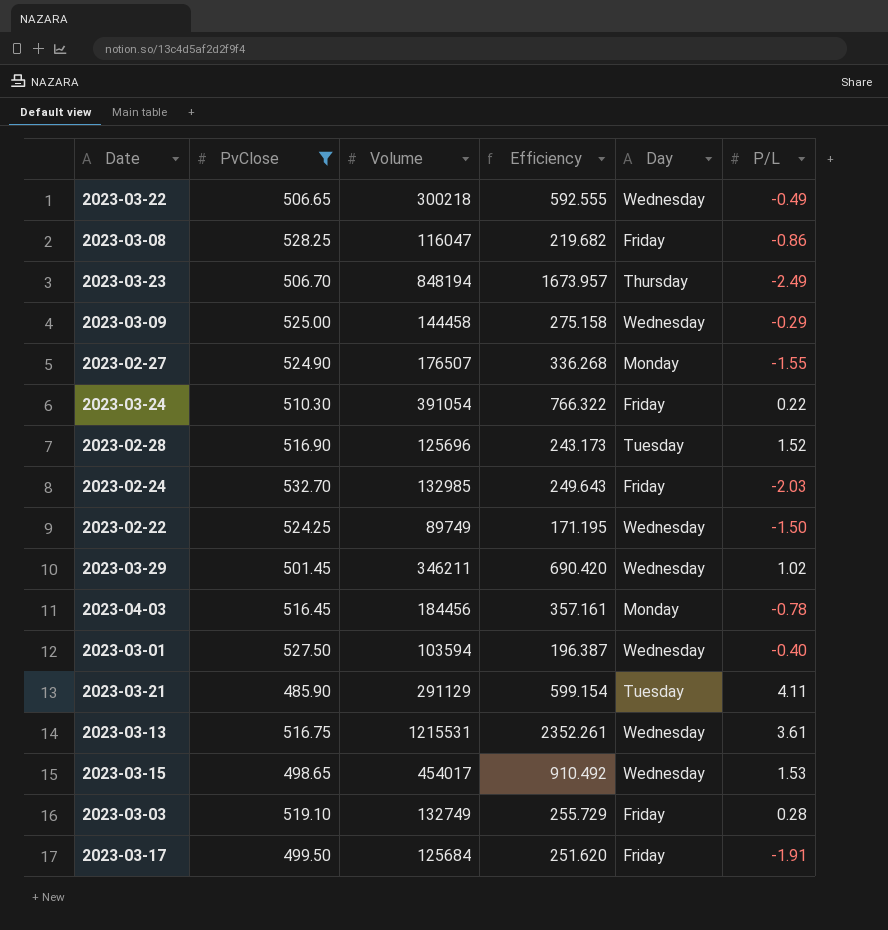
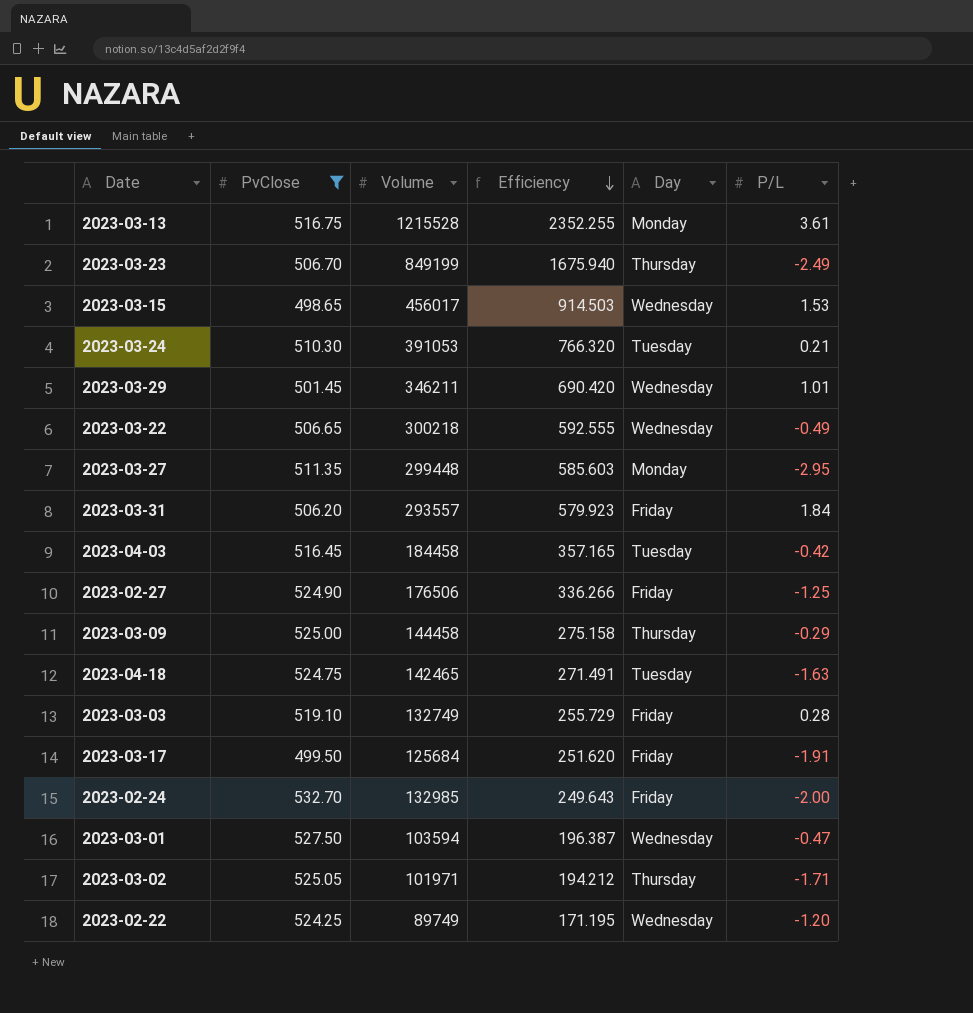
row order: none -> Efficiency descending
row 2023-03-08: 528.25 | 116047 | 219.682 | Friday | -0.86 -> none
row 2023-02-28: 516.90 | 125696 | 243.173 | Tuesday | 1.52 -> none
row 2023-03-21: 485.90 | 291129 | 599.154 | Tuesday | 4.11 -> none
2023-03-13 | Volume: 1215531 -> 1215528
2023-03-13 | Efficiency: 2352.261 -> 2352.255
2023-03-13 | Day: Wednesday -> Monday
2023-03-23 | Volume: 848194 -> 849199
2023-03-23 | Efficiency: 1673.957 -> 1675.940
2023-03-15 | Volume: 454017 -> 456017
2023-03-15 | Efficiency: 910.492 -> 914.503
2023-03-24 | Volume: 391054 -> 391053
2023-03-24 | Efficiency: 766.322 -> 766.320
2023-03-24 | Day: Friday -> Tuesday
2023-03-24 | P/L: 0.22 -> 0.21
2023-03-29 | P/L: 1.02 -> 1.01
row 2023-03-27: none -> 511.35 | 299448 | 585.603 | Monday | -2.95
row 2023-03-31: none -> 506.20 | 293557 | 579.923 | Friday | 1.84
2023-04-03 | Volume: 184456 -> 184458
2023-04-03 | Efficiency: 357.161 -> 357.165
2023-04-03 | Day: Monday -> Tuesday
2023-04-03 | P/L: -0.78 -> -0.42
2023-02-27 | Volume: 176507 -> 176506
2023-02-27 | Efficiency: 336.268 -> 336.266
2023-02-27 | Day: Monday -> Friday
2023-02-27 | P/L: -1.55 -> -1.25
2023-03-09 | Day: Wednesday -> Thursday
row 2023-04-18: none -> 524.75 | 142465 | 271.491 | Tuesday | -1.63
2023-02-24 | P/L: -2.03 -> -2.00
2023-03-01 | P/L: -0.40 -> -0.47
row 2023-03-02: none -> 525.05 | 101971 | 194.212 | Thursday | -1.71
2023-02-22 | P/L: -1.50 -> -1.20

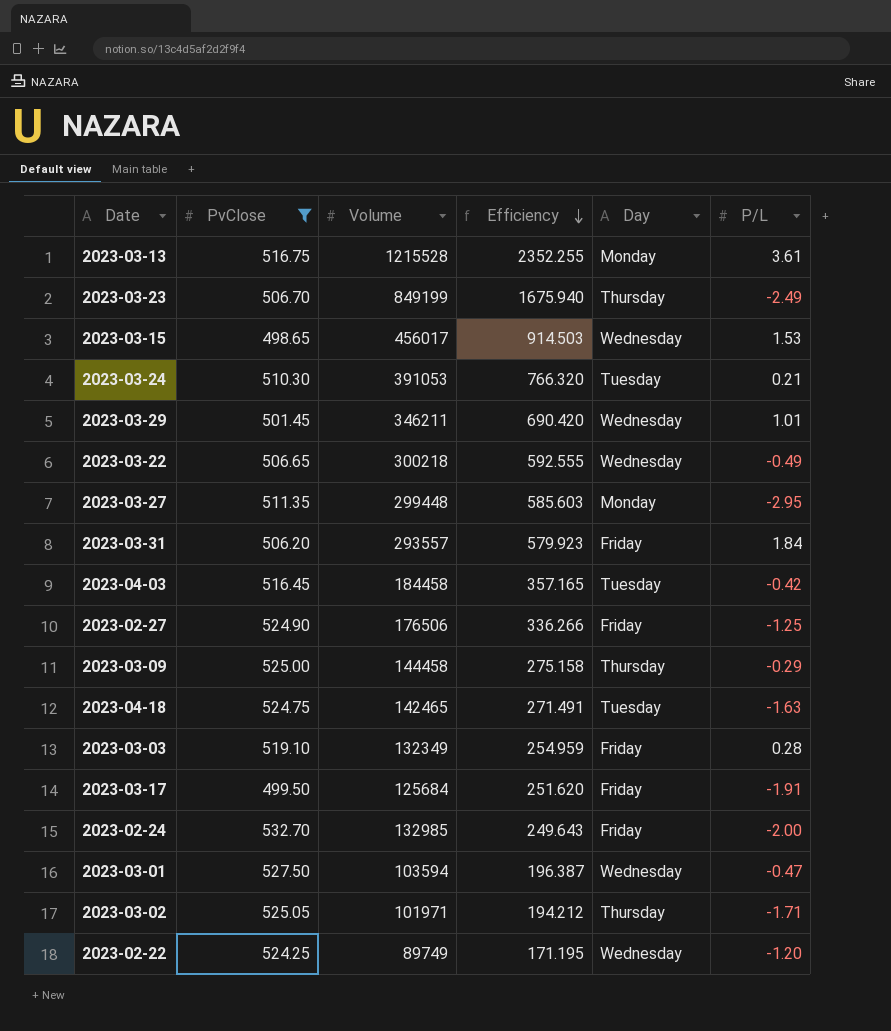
2023-03-03 | Volume: 132749 -> 132349
2023-03-03 | Efficiency: 255.729 -> 254.959

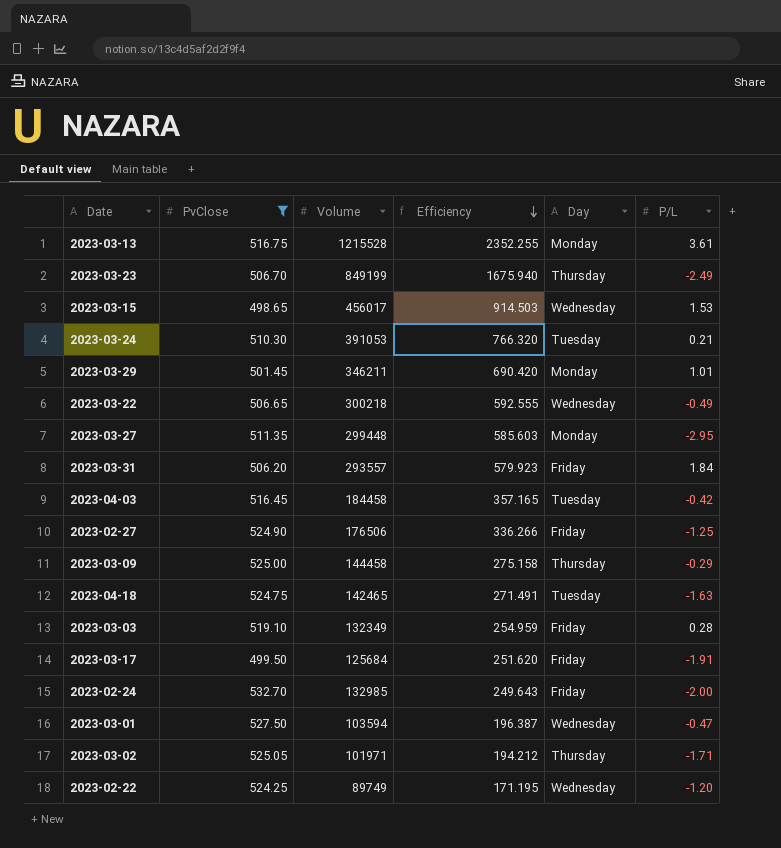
2023-03-29 | Day: Wednesday -> Monday

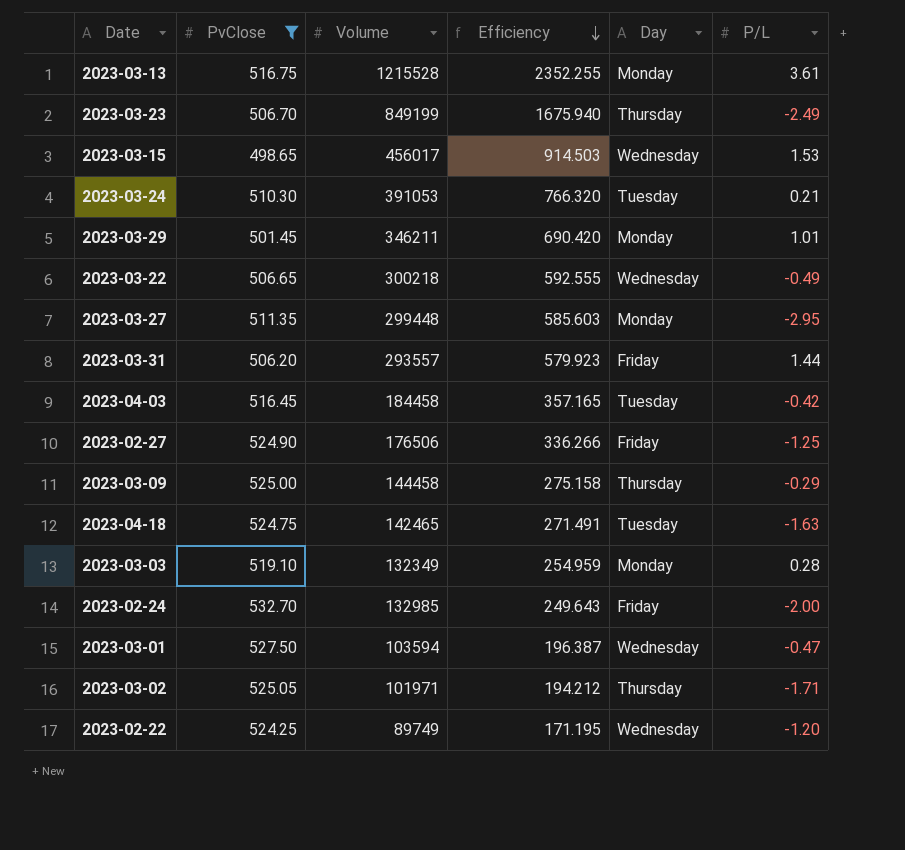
row 2023-03-17: 499.50 | 125684 | 251.620 | Friday | -1.91 -> none
2023-03-31 | P/L: 1.84 -> 1.44
2023-03-03 | Day: Friday -> Monday

